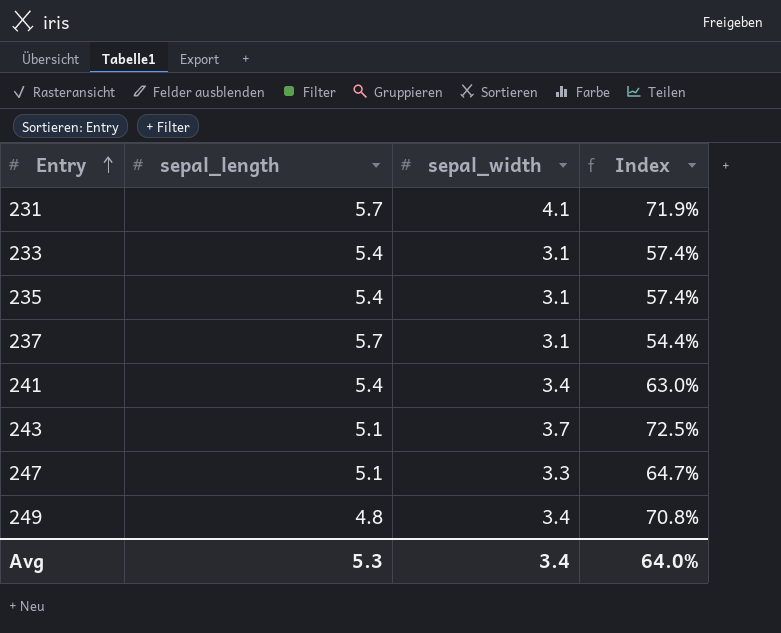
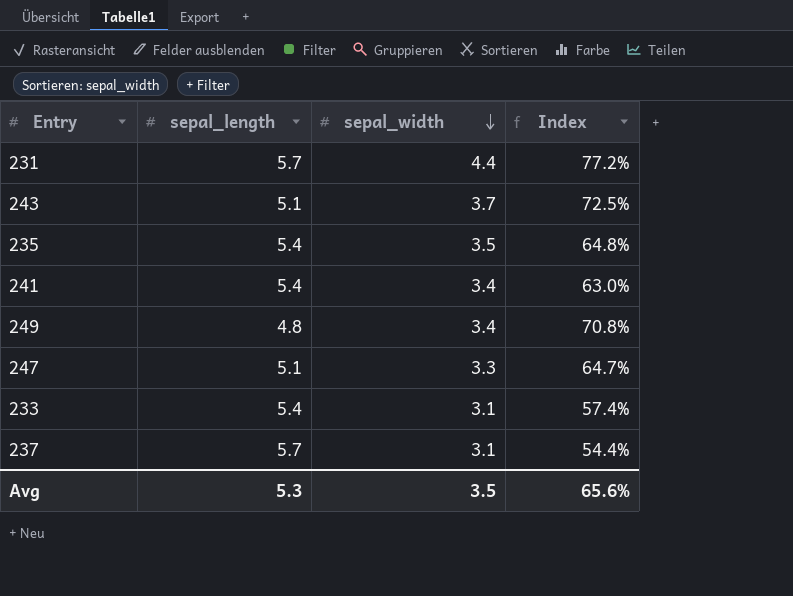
row order: Entry ascending -> sepal_width descending
231 | sepal_width: 4.1 -> 4.4
231 | Index: 71.9% -> 77.2%
235 | sepal_width: 3.1 -> 3.5
235 | Index: 57.4% -> 64.8%
Avg | sepal_width: 3.4 -> 3.5
Avg | Index: 64.0% -> 65.6%

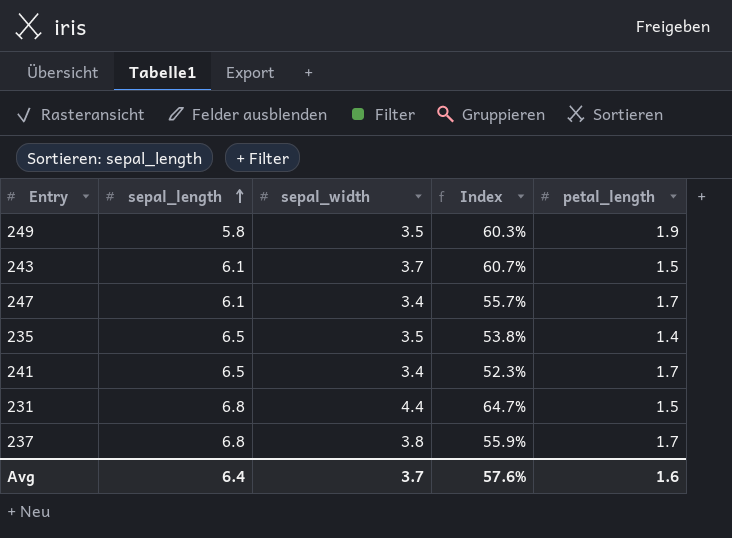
row order: sepal_width descending -> sepal_length ascending
column petal_length | position: none -> 5
row 233: 5.4 | 3.1 | 57.4% -> none
249 | sepal_length: 4.8 -> 5.8
249 | sepal_width: 3.4 -> 3.5
249 | Index: 70.8% -> 60.3%
243 | sepal_length: 5.1 -> 6.1
243 | Index: 72.5% -> 60.7%
247 | sepal_length: 5.1 -> 6.1
247 | sepal_width: 3.3 -> 3.4
247 | Index: 64.7% -> 55.7%
235 | sepal_length: 5.4 -> 6.5
235 | Index: 64.8% -> 53.8%
241 | sepal_length: 5.4 -> 6.5
241 | Index: 63.0% -> 52.3%
231 | sepal_length: 5.7 -> 6.8
231 | Index: 77.2% -> 64.7%
237 | sepal_length: 5.7 -> 6.8
237 | sepal_width: 3.1 -> 3.8
237 | Index: 54.4% -> 55.9%
Avg | sepal_length: 5.3 -> 6.4
Avg | sepal_width: 3.5 -> 3.7
Avg | Index: 65.6% -> 57.6%

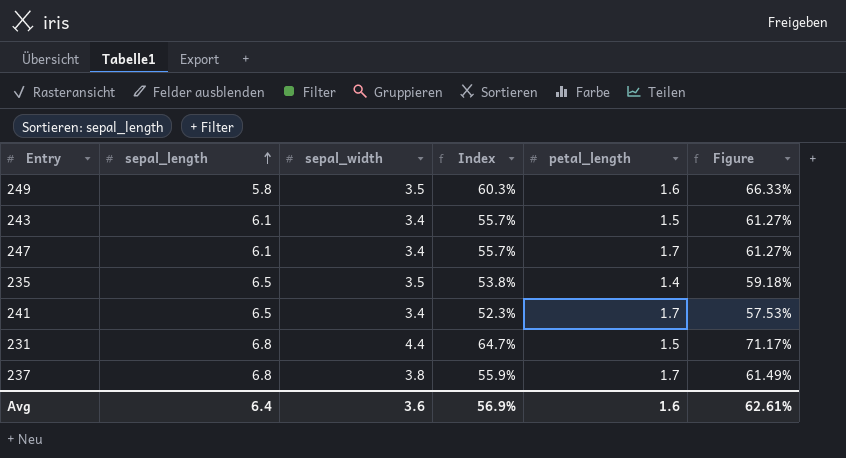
column Figure | formula: none -> [Index] * 1.1
249 | petal_length: 1.9 -> 1.6
243 | sepal_width: 3.7 -> 3.4
243 | Index: 60.7% -> 55.7%
Avg | sepal_width: 3.7 -> 3.6
Avg | Index: 57.6% -> 56.9%

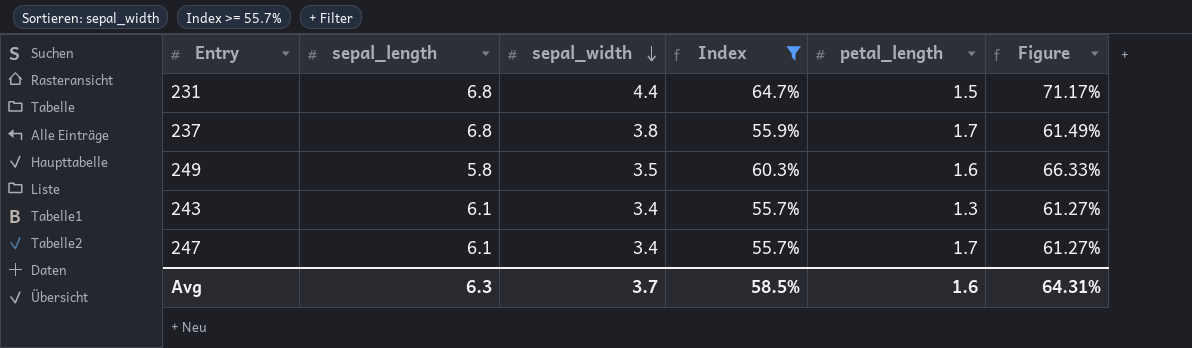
filter: none -> Index >= 55.7%
row order: sepal_length ascending -> sepal_width descending
243 | petal_length: 1.5 -> 1.3
Avg | sepal_length: 6.4 -> 6.3
Avg | sepal_width: 3.6 -> 3.7
Avg | Index: 56.9% -> 58.5%
Avg | Figure: 62.61% -> 64.31%

